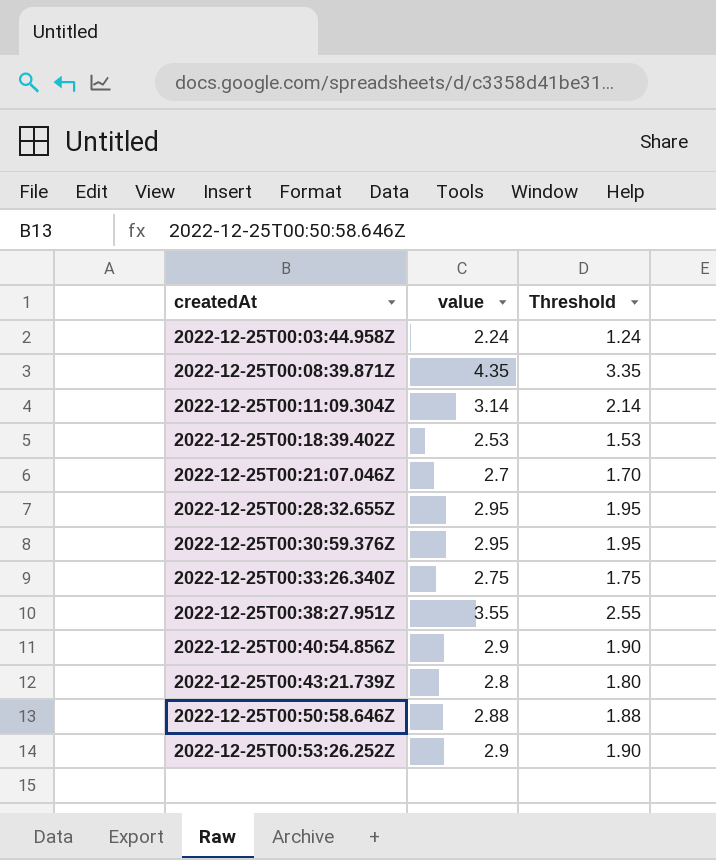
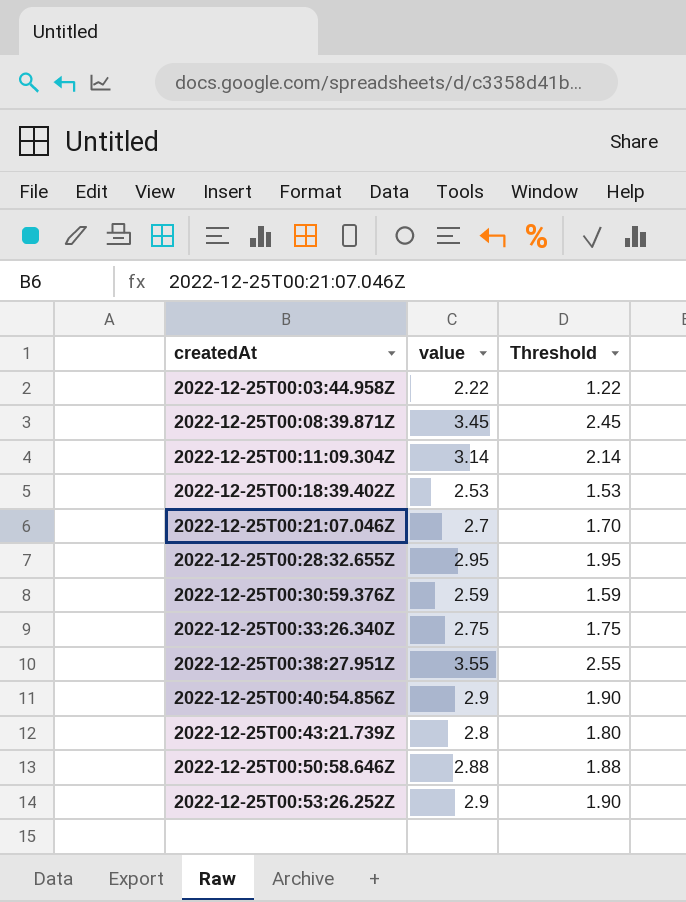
2022-12-25T00:03:44.958Z | value: 2.24 -> 2.22
2022-12-25T00:03:44.958Z | Threshold: 1.24 -> 1.22
2022-12-25T00:08:39.871Z | value: 4.35 -> 3.45
2022-12-25T00:08:39.871Z | Threshold: 3.35 -> 2.45
2022-12-25T00:30:59.376Z | value: 2.95 -> 2.59
2022-12-25T00:30:59.376Z | Threshold: 1.95 -> 1.59

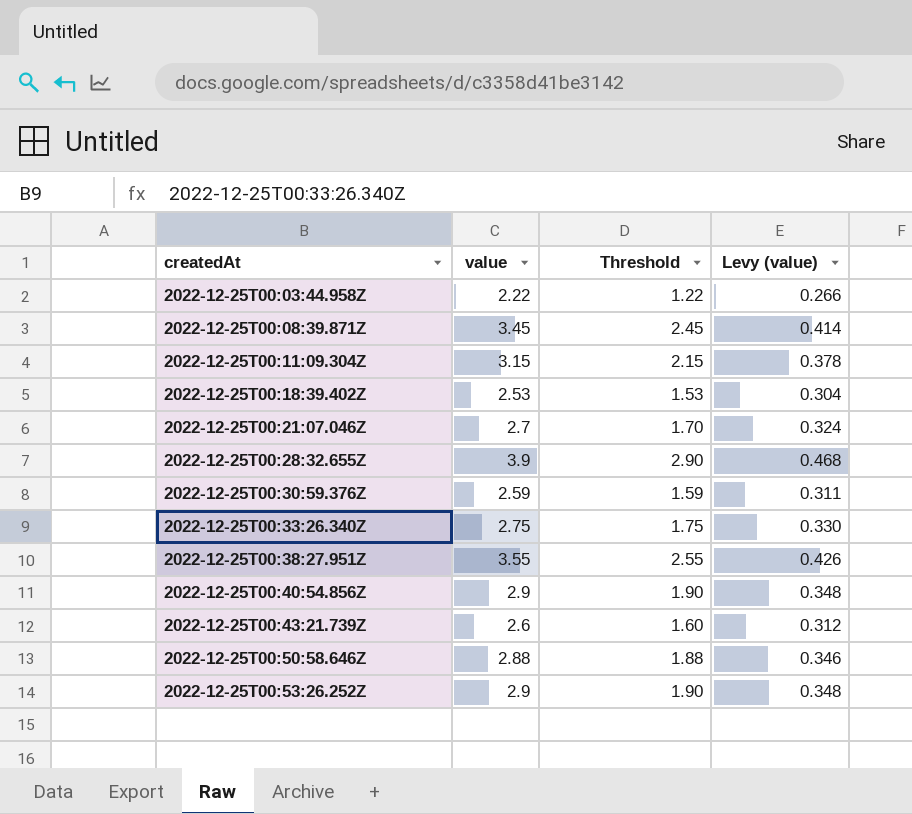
column Levy (value) | formula: none -> [value] * 0.12
2022-12-25T00:11:09.304Z | value: 3.14 -> 3.15
2022-12-25T00:11:09.304Z | Threshold: 2.14 -> 2.15
2022-12-25T00:28:32.655Z | value: 2.95 -> 3.9
2022-12-25T00:28:32.655Z | Threshold: 1.95 -> 2.90
2022-12-25T00:43:21.739Z | value: 2.8 -> 2.6
2022-12-25T00:43:21.739Z | Threshold: 1.80 -> 1.60

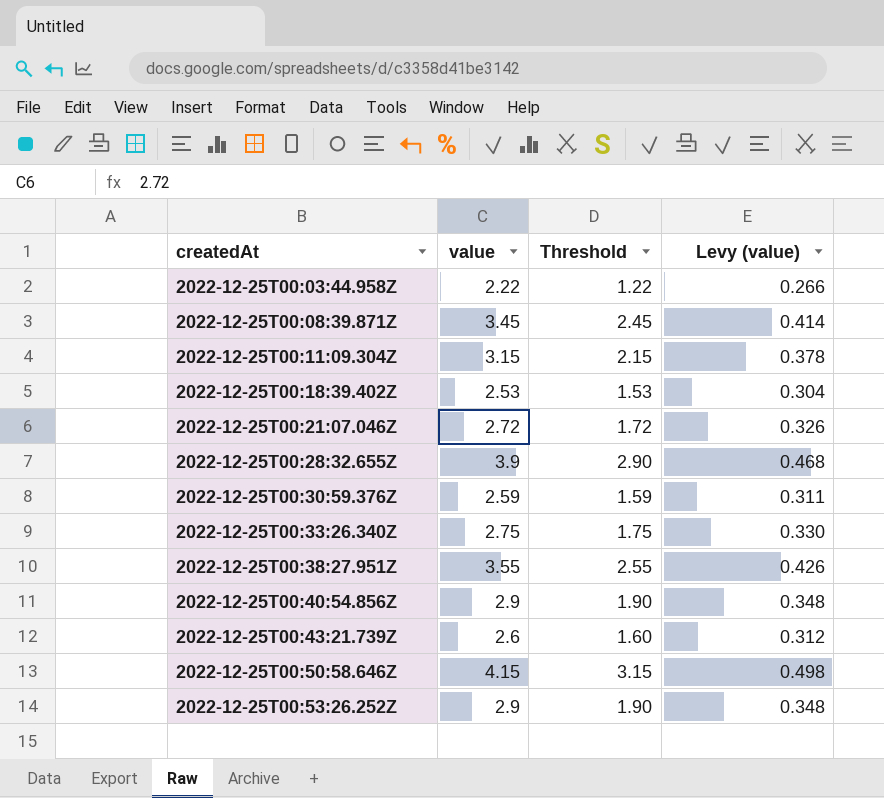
2022-12-25T00:21:07.046Z | value: 2.7 -> 2.72
2022-12-25T00:21:07.046Z | Threshold: 1.70 -> 1.72
2022-12-25T00:21:07.046Z | Levy (value): 0.324 -> 0.326
2022-12-25T00:50:58.646Z | value: 2.88 -> 4.15
2022-12-25T00:50:58.646Z | Threshold: 1.88 -> 3.15
2022-12-25T00:50:58.646Z | Levy (value): 0.346 -> 0.498

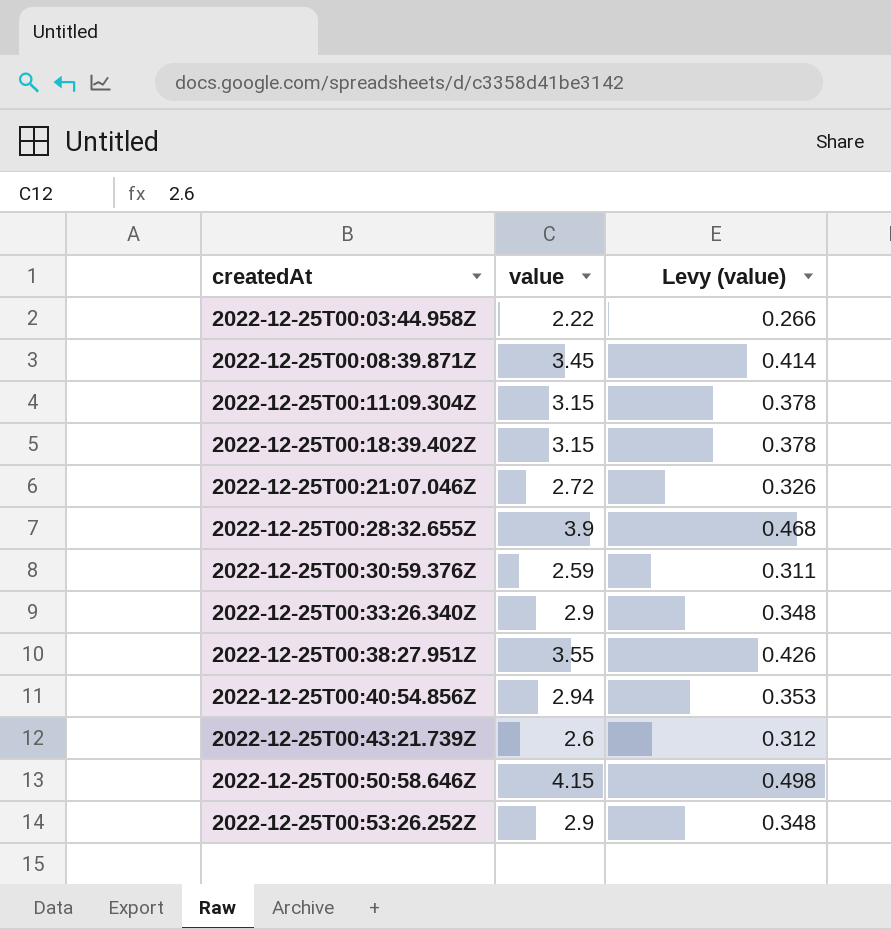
column Threshold | formula: [value] - 1 -> none
2022-12-25T00:18:39.402Z | value: 2.53 -> 3.15
2022-12-25T00:18:39.402Z | Levy (value): 0.304 -> 0.378
2022-12-25T00:33:26.340Z | value: 2.75 -> 2.9
2022-12-25T00:33:26.340Z | Levy (value): 0.330 -> 0.348
2022-12-25T00:40:54.856Z | value: 2.9 -> 2.94
2022-12-25T00:40:54.856Z | Levy (value): 0.348 -> 0.353

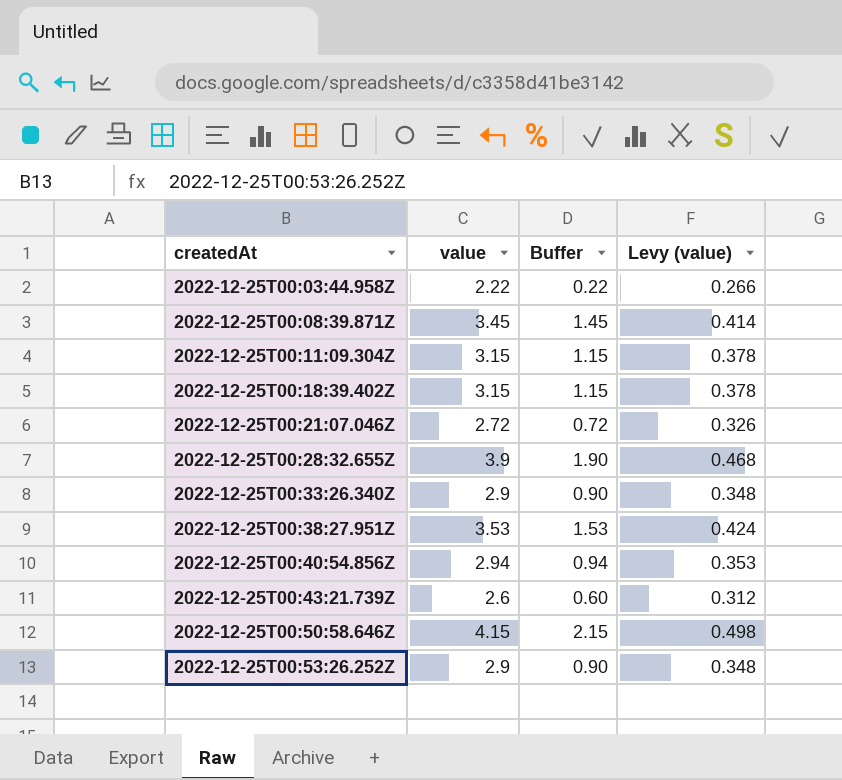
column Buffer | formula: none -> [value] - 2
row 2022-12-25T00:30:59.376Z: 2.59 | 0.311 -> none
2022-12-25T00:38:27.951Z | value: 3.55 -> 3.53
2022-12-25T00:38:27.951Z | Levy (value): 0.426 -> 0.424

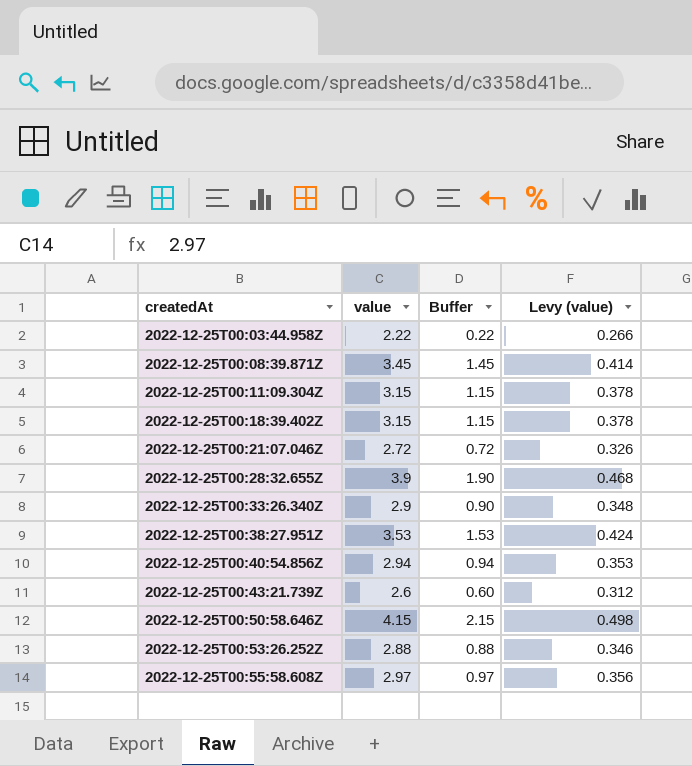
2022-12-25T00:53:26.252Z | value: 2.9 -> 2.88
2022-12-25T00:53:26.252Z | Buffer: 0.90 -> 0.88
2022-12-25T00:53:26.252Z | Levy (value): 0.348 -> 0.346
row 2022-12-25T00:55:58.608Z: none -> 2.97 | 0.97 | 0.356

